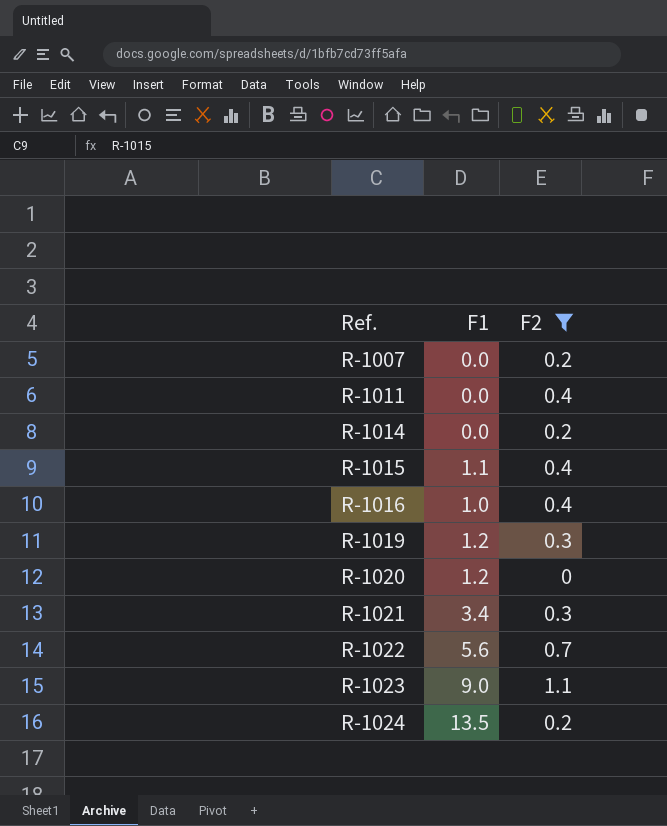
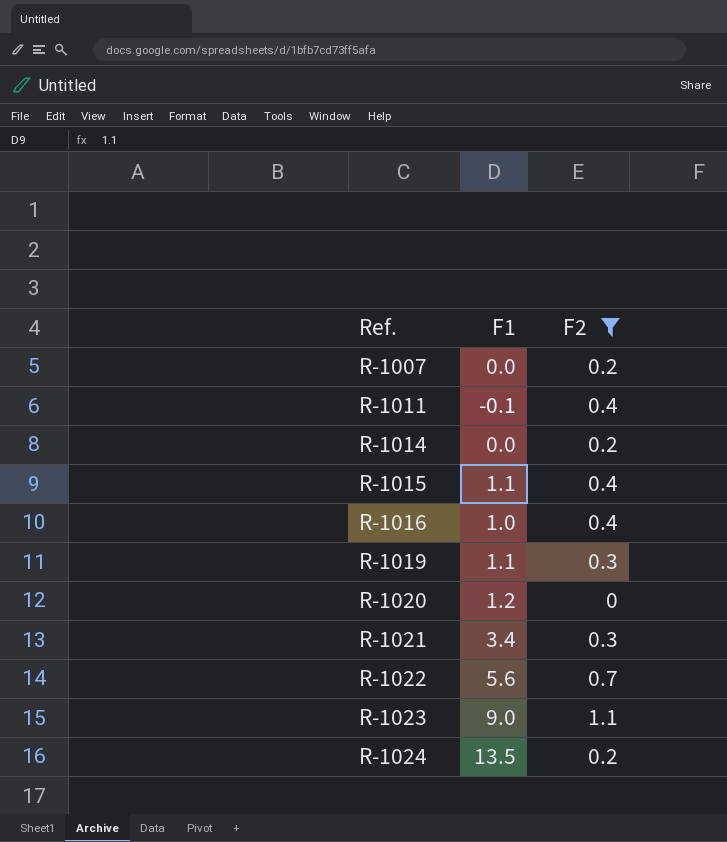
R-1011 | F1: 0.0 -> -0.1
R-1019 | F1: 1.2 -> 1.1

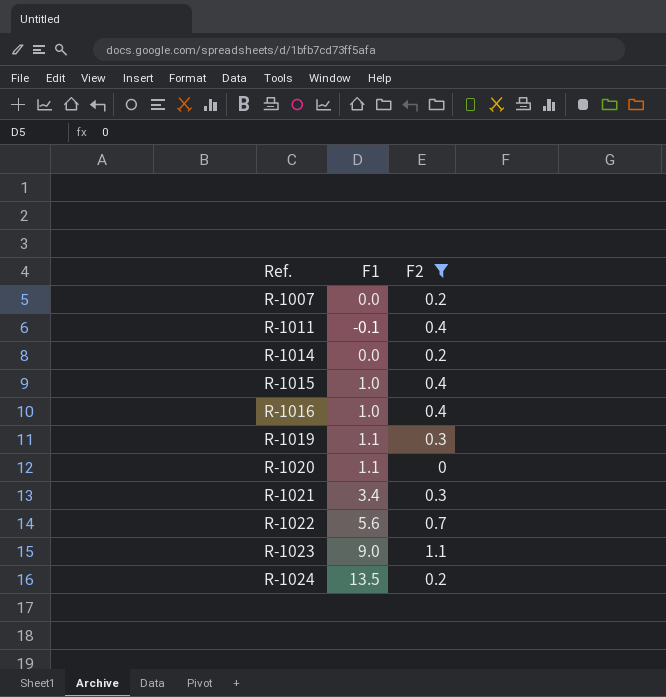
R-1015 | F1: 1.1 -> 1.0
R-1020 | F1: 1.2 -> 1.1

